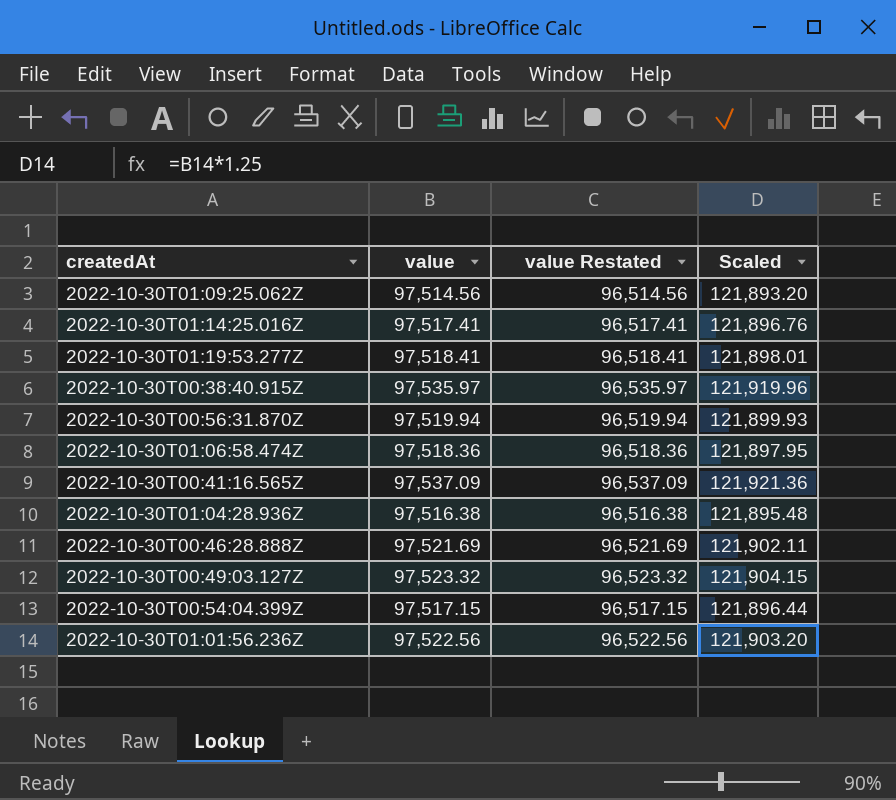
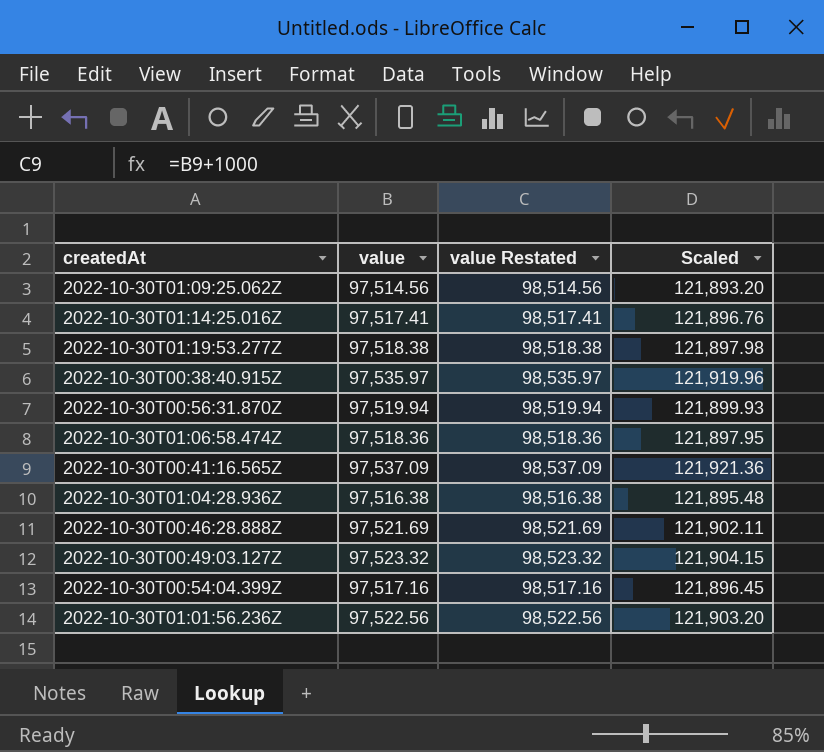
column value Restated | formula: [value] - 1000 -> [value] + 1000
2022-10-30T01:19:53.277Z | value: 97,518.41 -> 97,518.38
2022-10-30T01:19:53.277Z | Scaled: 121,898.01 -> 121,897.98
2022-10-30T00:54:04.399Z | value: 97,517.15 -> 97,517.16
2022-10-30T00:54:04.399Z | Scaled: 121,896.44 -> 121,896.45

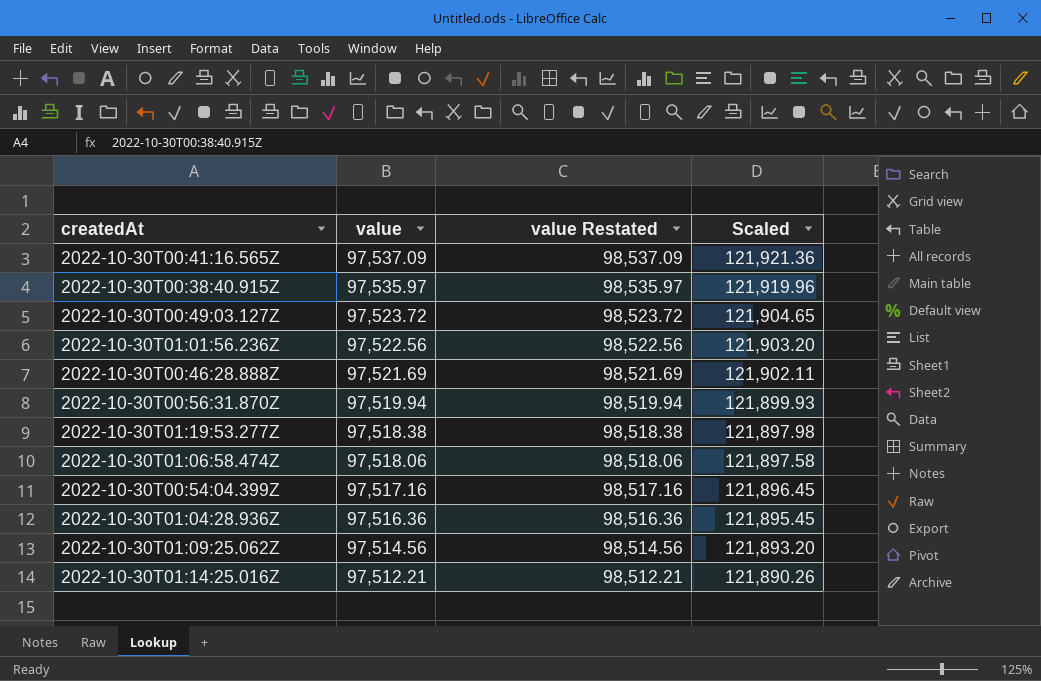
row order: none -> value descending
2022-10-30T00:49:03.127Z | value: 97,523.32 -> 97,523.72
2022-10-30T00:49:03.127Z | value Restated: 98,523.32 -> 98,523.72
2022-10-30T00:49:03.127Z | Scaled: 121,904.15 -> 121,904.65
2022-10-30T01:06:58.474Z | value: 97,518.36 -> 97,518.06
2022-10-30T01:06:58.474Z | value Restated: 98,518.36 -> 98,518.06
2022-10-30T01:06:58.474Z | Scaled: 121,897.95 -> 121,897.58
2022-10-30T01:04:28.936Z | value: 97,516.38 -> 97,516.36
2022-10-30T01:04:28.936Z | value Restated: 98,516.38 -> 98,516.36
2022-10-30T01:04:28.936Z | Scaled: 121,895.48 -> 121,895.45
2022-10-30T01:14:25.016Z | value: 97,517.41 -> 97,512.21
2022-10-30T01:14:25.016Z | value Restated: 98,517.41 -> 98,512.21
2022-10-30T01:14:25.016Z | Scaled: 121,896.76 -> 121,890.26

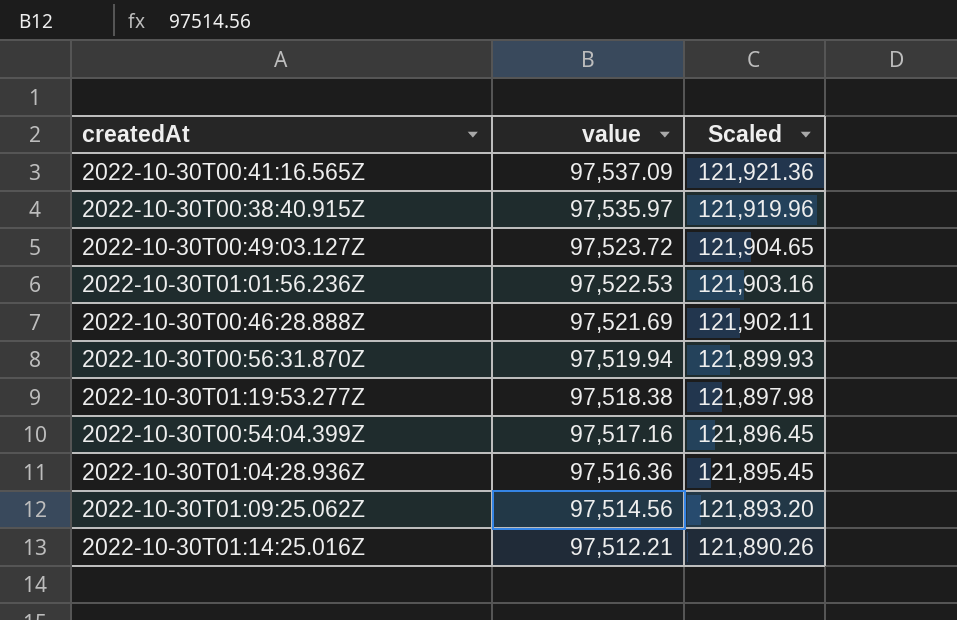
column value Restated | formula: [value] + 1000 -> none
row 2022-10-30T01:06:58.474Z: 97,518.06 | 98,518.06 | 121,897.58 -> none
2022-10-30T01:01:56.236Z | value: 97,522.56 -> 97,522.53
2022-10-30T01:01:56.236Z | Scaled: 121,903.20 -> 121,903.16

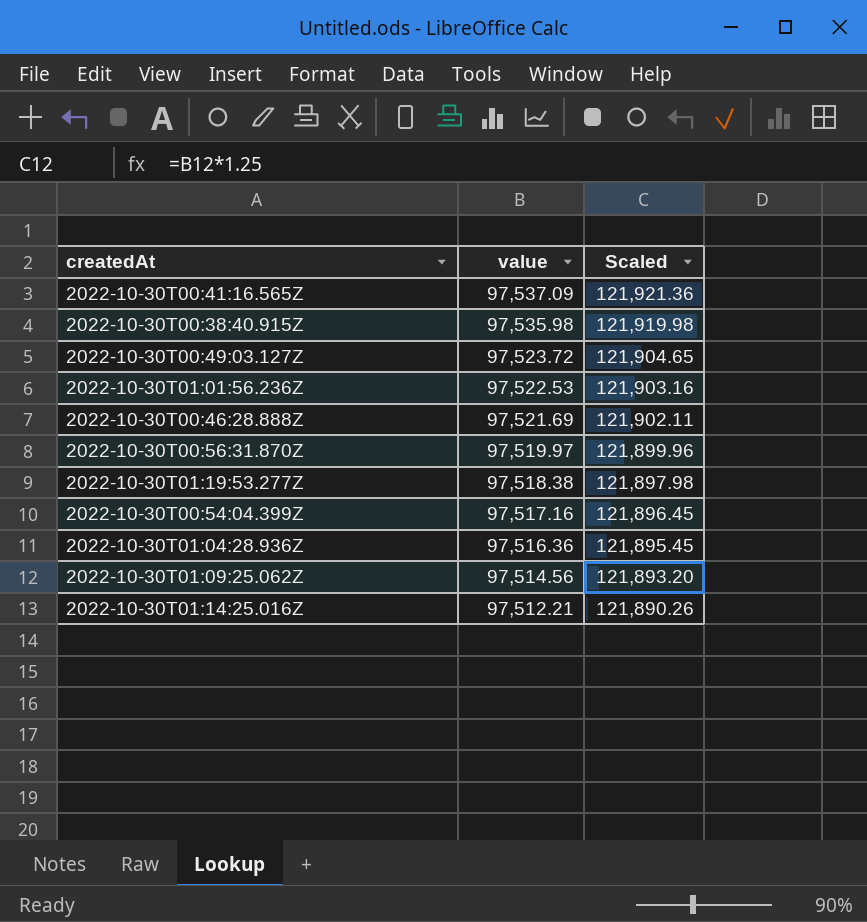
2022-10-30T00:38:40.915Z | value: 97,535.97 -> 97,535.98
2022-10-30T00:38:40.915Z | Scaled: 121,919.96 -> 121,919.98
2022-10-30T00:56:31.870Z | value: 97,519.94 -> 97,519.97
2022-10-30T00:56:31.870Z | Scaled: 121,899.93 -> 121,899.96

